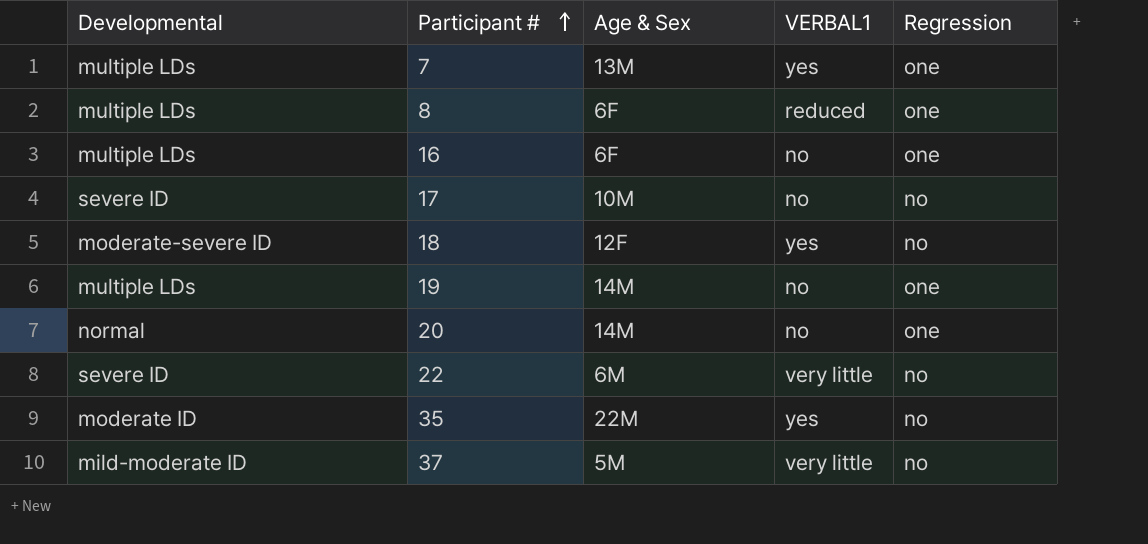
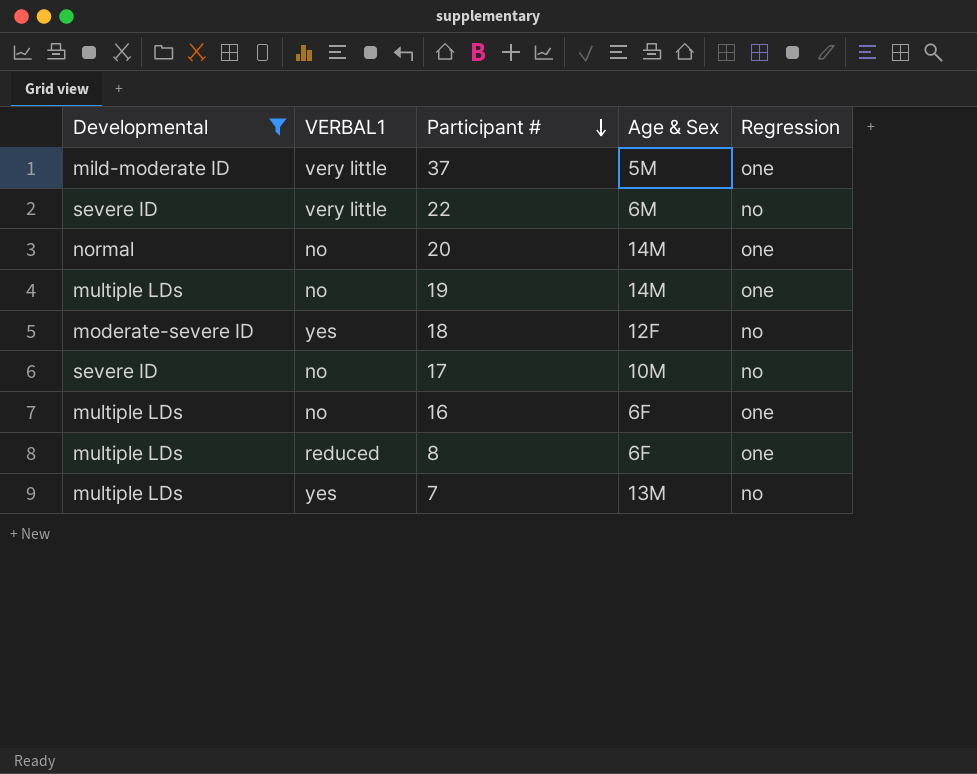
filter: none -> Developmental != moderate ID
row order: Participant # ascending -> Participant # descending
column VERBAL1 | position: 4 -> 2
37 | Regression: no -> one
7 | Regression: one -> no

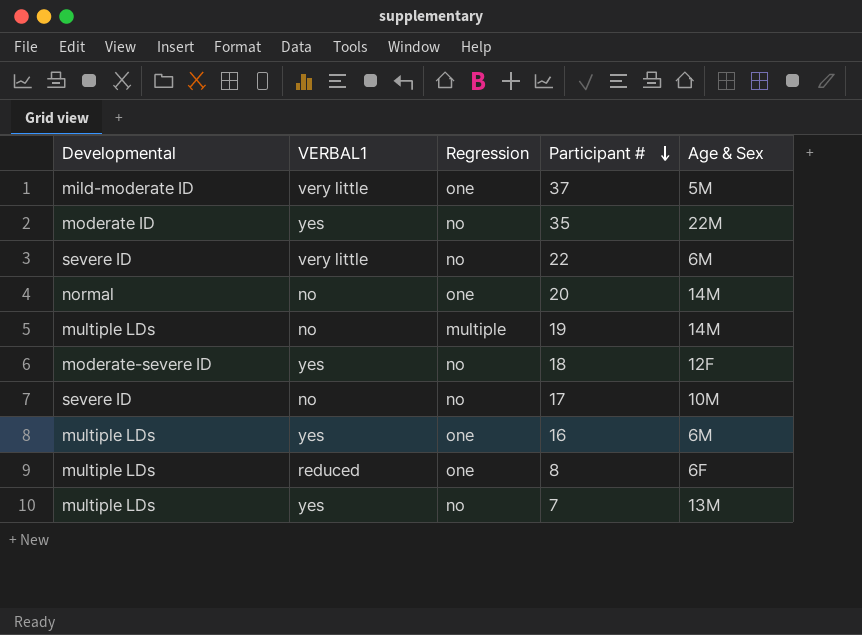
filter: Developmental != moderate ID -> none
column Regression | position: 5 -> 3
19 | Regression: one -> multiple
16 | VERBAL1: no -> yes
16 | Age & Sex: 6F -> 6M

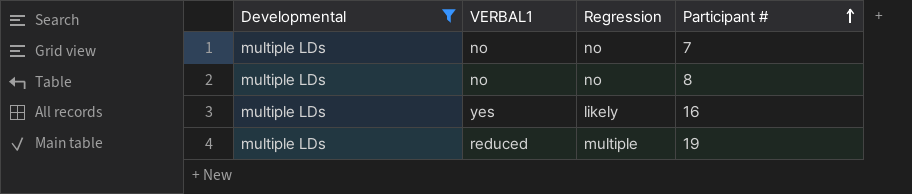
filter: none -> Developmental = multiple LDs
row order: Participant # descending -> Participant # ascending
column Age & Sex | position: 5 -> none
7 | VERBAL1: yes -> no
8 | VERBAL1: reduced -> no
8 | Regression: one -> no
16 | Regression: one -> likely
19 | VERBAL1: no -> reduced

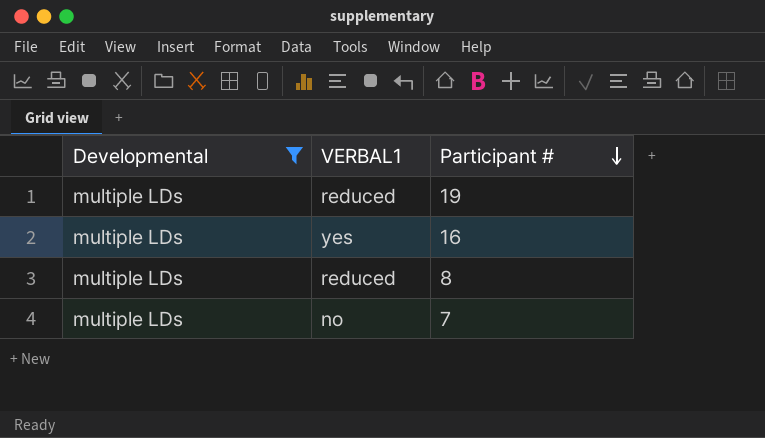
row order: Participant # ascending -> Participant # descending
column Regression | position: 3 -> none
8 | VERBAL1: no -> reduced

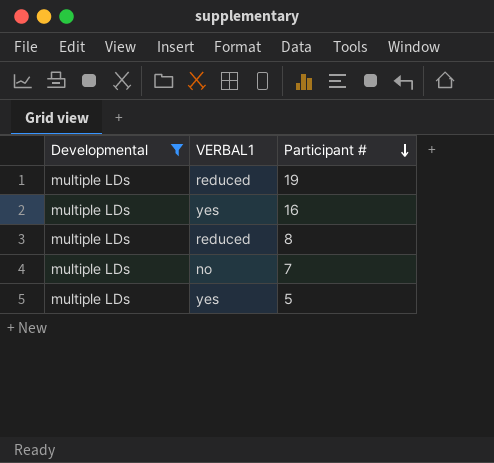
row 5: none -> multiple LDs | yes

